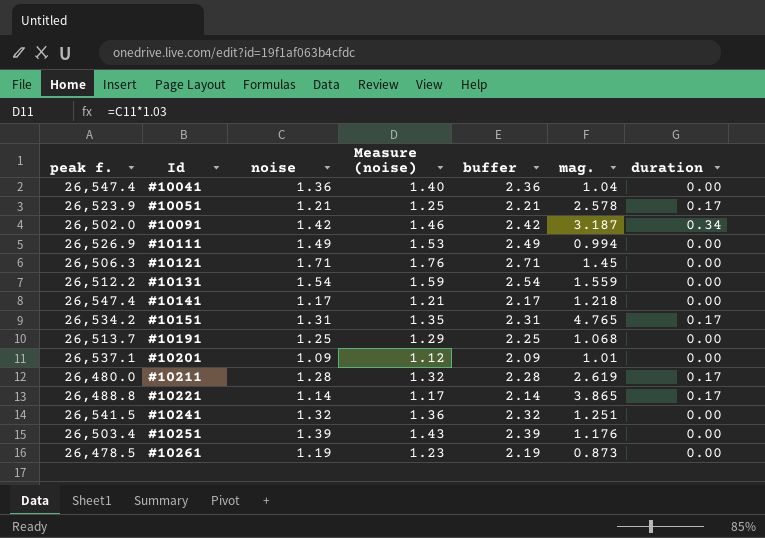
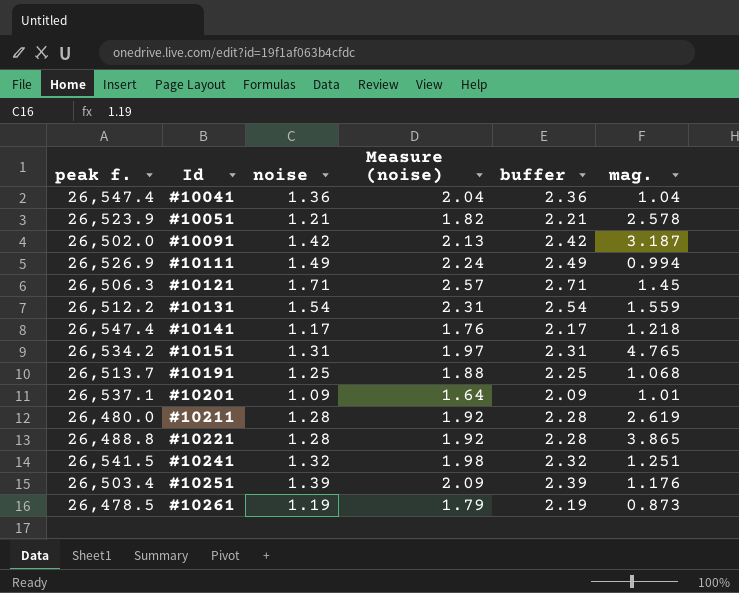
column duration | position: 7 -> none
column Measure (noise) | formula: [noise] * 1.03 -> [noise] * 1.5
#10221 | noise: 1.14 -> 1.28
#10221 | buffer: 2.14 -> 2.28

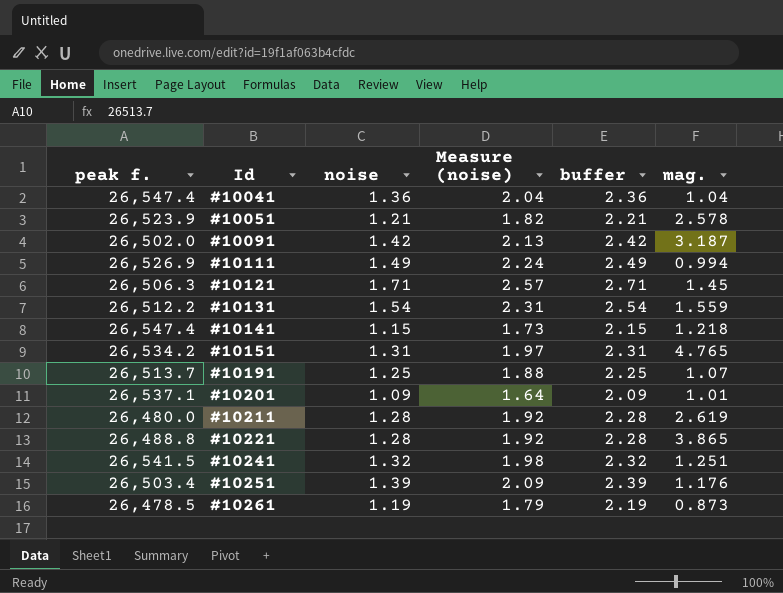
#10141 | noise: 1.17 -> 1.15
#10141 | Measure (noise): 1.76 -> 1.73
#10141 | buffer: 2.17 -> 2.15
#10191 | mag.: 1.068 -> 1.07

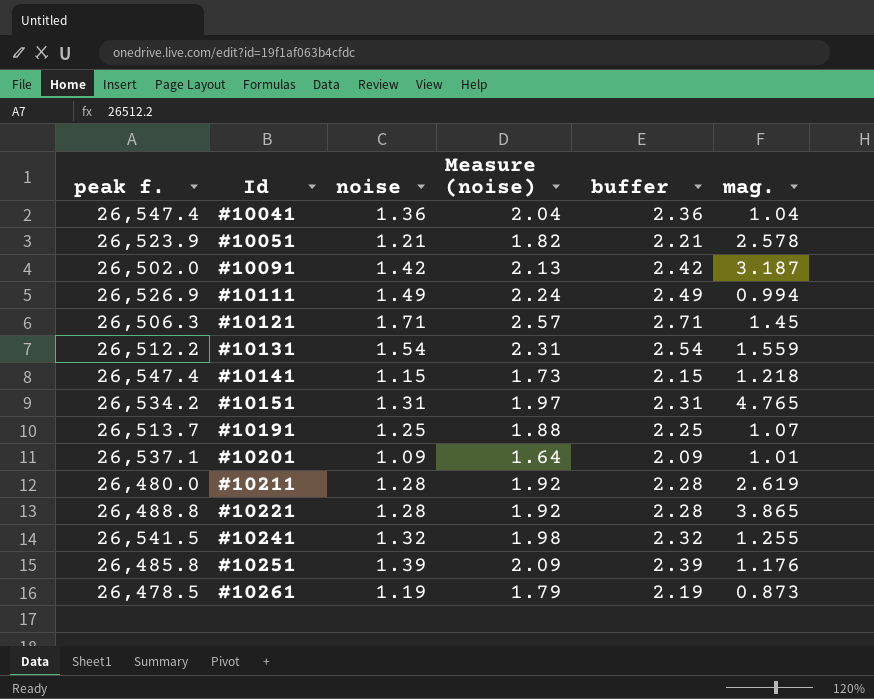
#10241 | mag.: 1.251 -> 1.255
#10251 | peak f.: 26,503.4 -> 26,485.8

